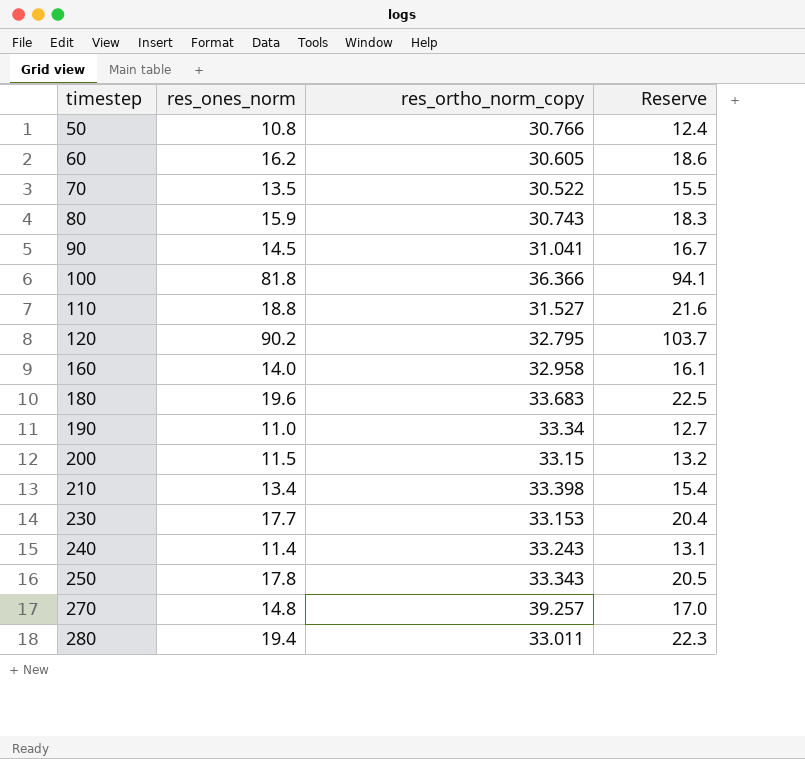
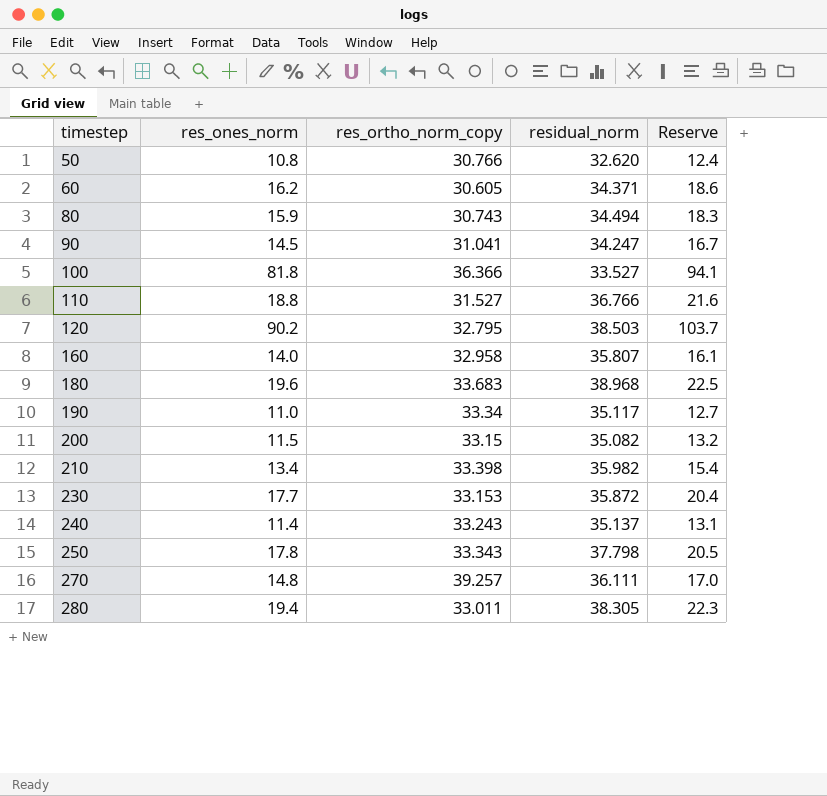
column residual_norm | position: none -> 4
row 70: 13.5 | 30.522 | 15.5 -> none

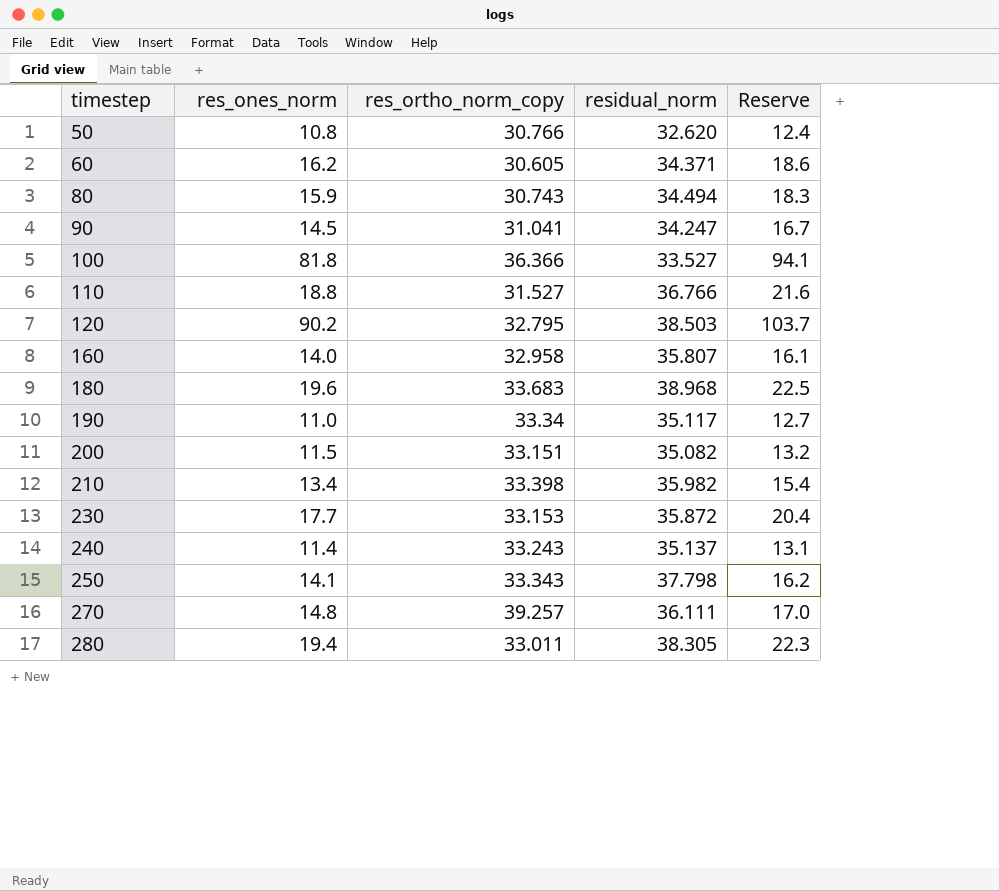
200 | res_ortho_norm_copy: 33.15 -> 33.151
250 | res_ones_norm: 17.8 -> 14.1
250 | Reserve: 20.5 -> 16.2

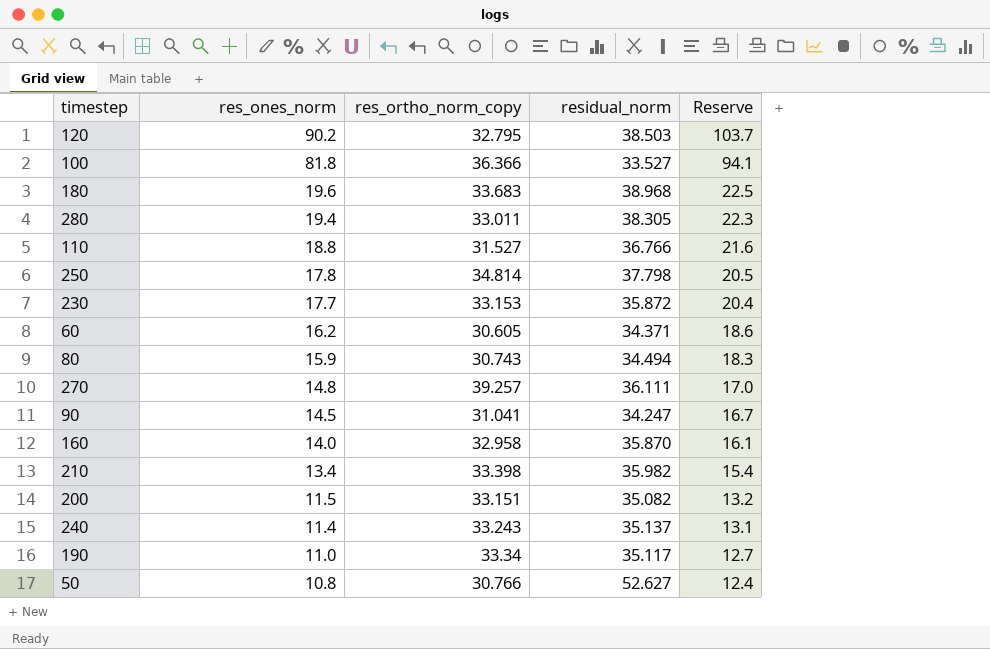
row order: timestep ascending -> res_ones_norm descending
250 | res_ones_norm: 14.1 -> 17.8
250 | res_ortho_norm_copy: 33.343 -> 34.814
250 | Reserve: 16.2 -> 20.5
160 | residual_norm: 35.807 -> 35.870
50 | residual_norm: 32.620 -> 52.627

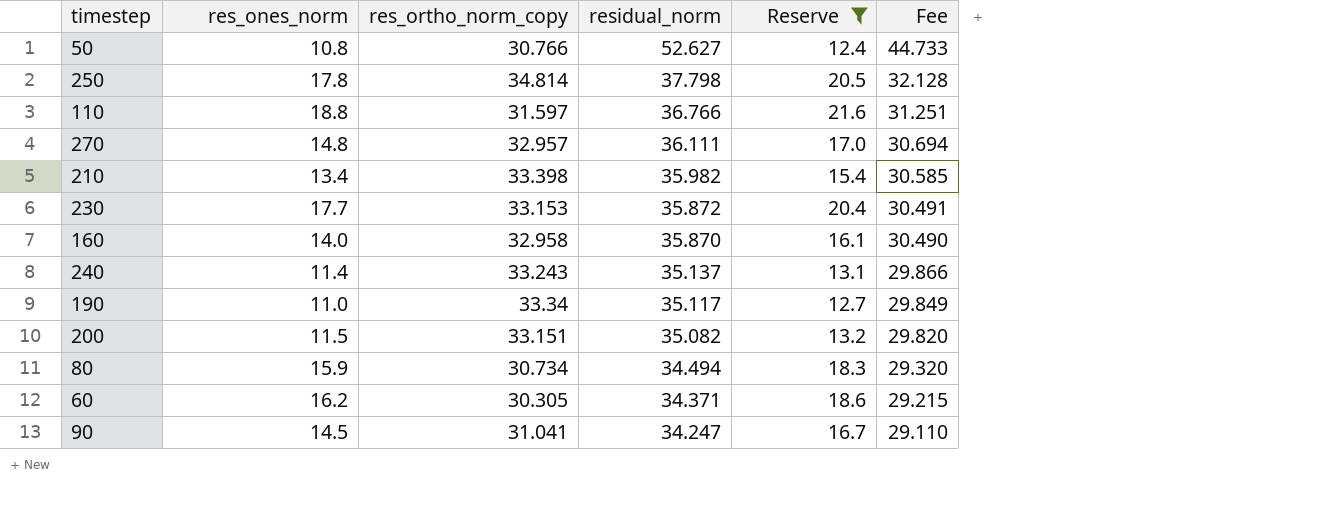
filter: none -> Reserve <= 21.6
row order: res_ones_norm descending -> residual_norm descending
column Fee | formula: none -> [residual_norm] * 0.85
110 | res_ortho_norm_copy: 31.527 -> 31.597
270 | res_ortho_norm_copy: 39.257 -> 32.957
80 | res_ortho_norm_copy: 30.743 -> 30.734
60 | res_ortho_norm_copy: 30.605 -> 30.305

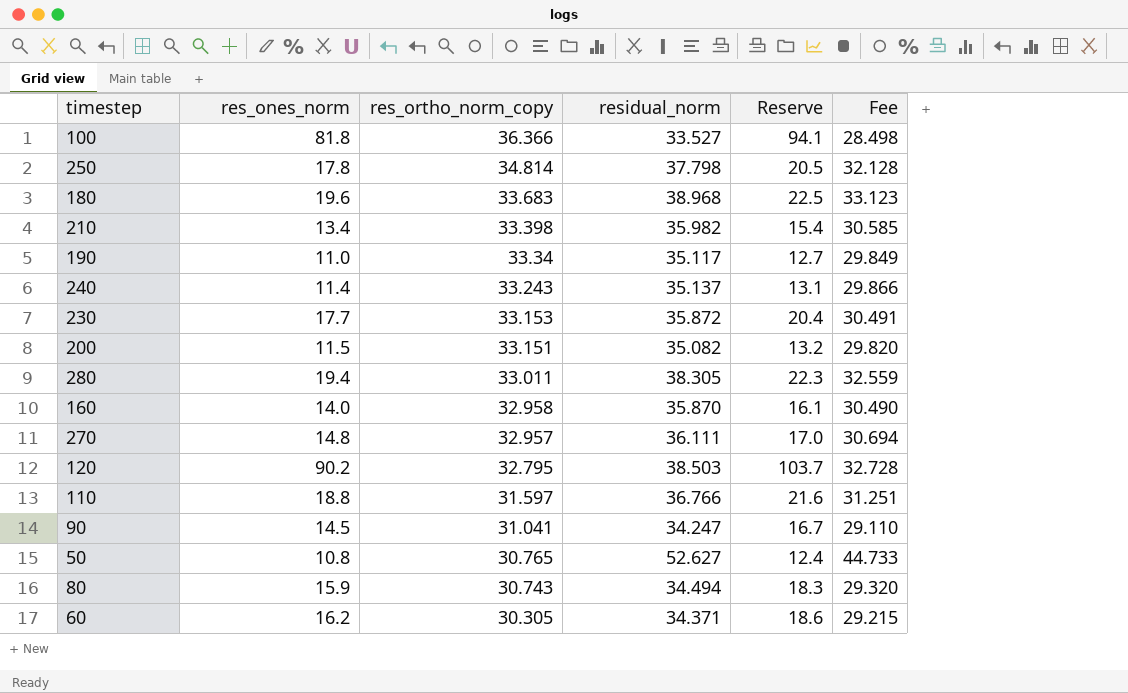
filter: Reserve <= 21.6 -> none
row order: residual_norm descending -> res_ortho_norm_copy descending
50 | res_ortho_norm_copy: 30.766 -> 30.765
80 | res_ortho_norm_copy: 30.734 -> 30.743

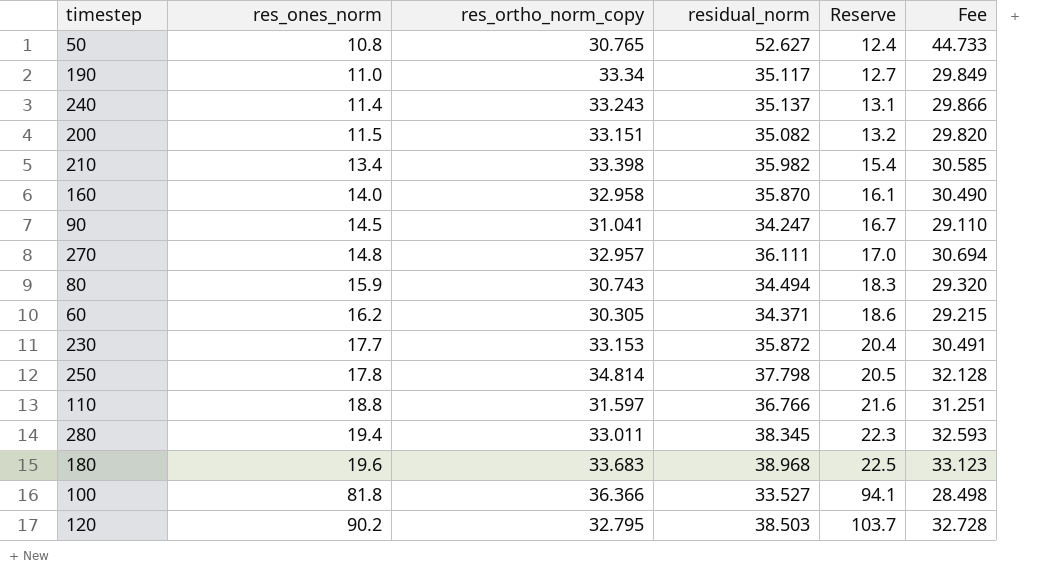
row order: res_ortho_norm_copy descending -> res_ones_norm ascending
280 | residual_norm: 38.305 -> 38.345
280 | Fee: 32.559 -> 32.593

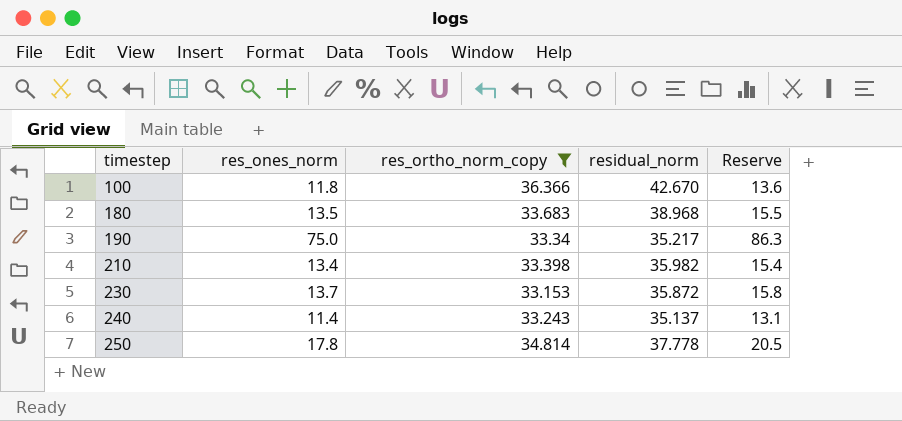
filter: none -> res_ortho_norm_copy >= 33.153
row order: res_ones_norm ascending -> timestep ascending
column Fee | formula: [residual_norm] * 0.85 -> none
100 | res_ones_norm: 81.8 -> 11.8
100 | residual_norm: 33.527 -> 42.670
100 | Reserve: 94.1 -> 13.6
180 | res_ones_norm: 19.6 -> 13.5
180 | Reserve: 22.5 -> 15.5
190 | res_ones_norm: 11.0 -> 75.0
190 | residual_norm: 35.117 -> 35.217
190 | Reserve: 12.7 -> 86.3
230 | res_ones_norm: 17.7 -> 13.7
230 | Reserve: 20.4 -> 15.8
250 | residual_norm: 37.798 -> 37.778

